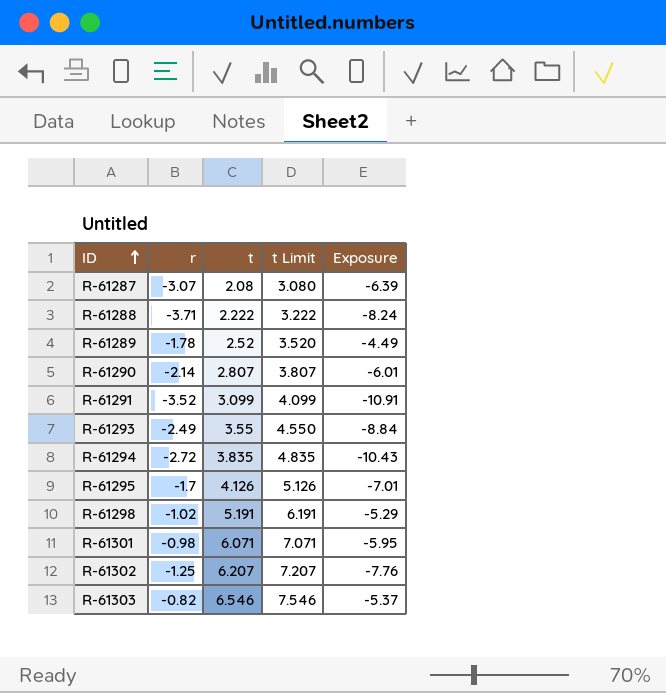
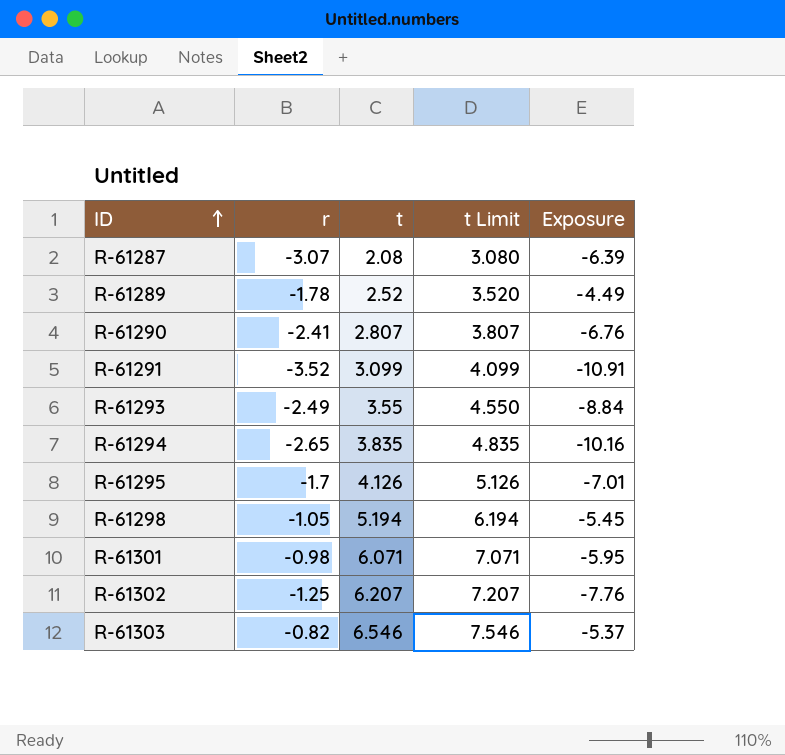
row R-61288: -3.71 | 2.222 | 3.222 | -8.24 -> none
R-61290 | r: -2.14 -> -2.41
R-61290 | Exposure: -6.01 -> -6.76
R-61294 | r: -2.72 -> -2.65
R-61294 | Exposure: -10.43 -> -10.16
R-61298 | r: -1.02 -> -1.05
R-61298 | t: 5.191 -> 5.194
R-61298 | t Limit: 6.191 -> 6.194
R-61298 | Exposure: -5.29 -> -5.45

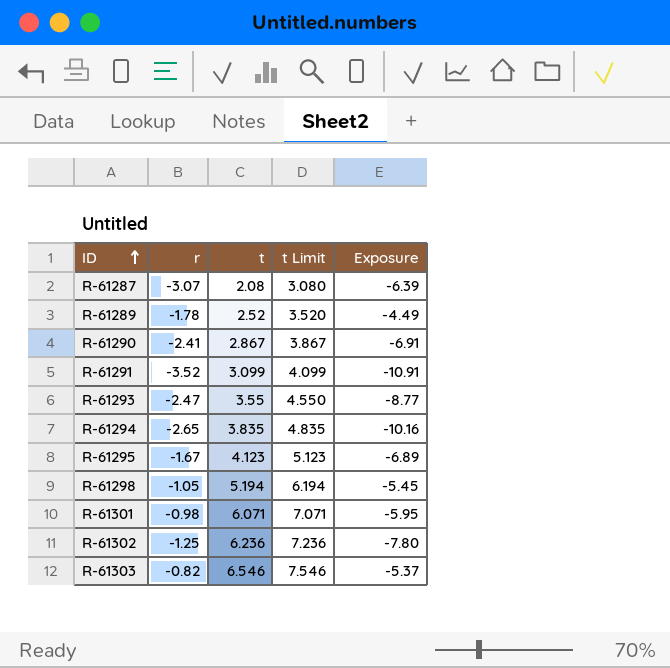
R-61290 | t: 2.807 -> 2.867
R-61290 | t Limit: 3.807 -> 3.867
R-61290 | Exposure: -6.76 -> -6.91
R-61293 | r: -2.49 -> -2.47
R-61293 | Exposure: -8.84 -> -8.77
R-61295 | r: -1.7 -> -1.67
R-61295 | t: 4.126 -> 4.123
R-61295 | t Limit: 5.126 -> 5.123
R-61295 | Exposure: -7.01 -> -6.89
R-61302 | t: 6.207 -> 6.236
R-61302 | t Limit: 7.207 -> 7.236
R-61302 | Exposure: -7.76 -> -7.80

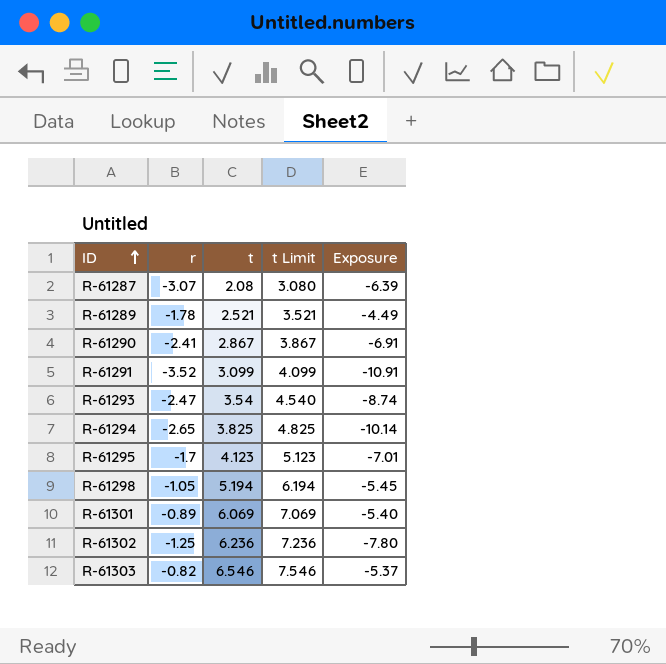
R-61289 | t: 2.52 -> 2.521
R-61289 | t Limit: 3.520 -> 3.521
R-61293 | t: 3.55 -> 3.54
R-61293 | t Limit: 4.550 -> 4.540
R-61293 | Exposure: -8.77 -> -8.74
R-61294 | t: 3.835 -> 3.825
R-61294 | t Limit: 4.835 -> 4.825
R-61294 | Exposure: -10.16 -> -10.14
R-61295 | r: -1.67 -> -1.7
R-61295 | Exposure: -6.89 -> -7.01
R-61301 | r: -0.98 -> -0.89
R-61301 | t: 6.071 -> 6.069
R-61301 | t Limit: 7.071 -> 7.069
R-61301 | Exposure: -5.95 -> -5.40

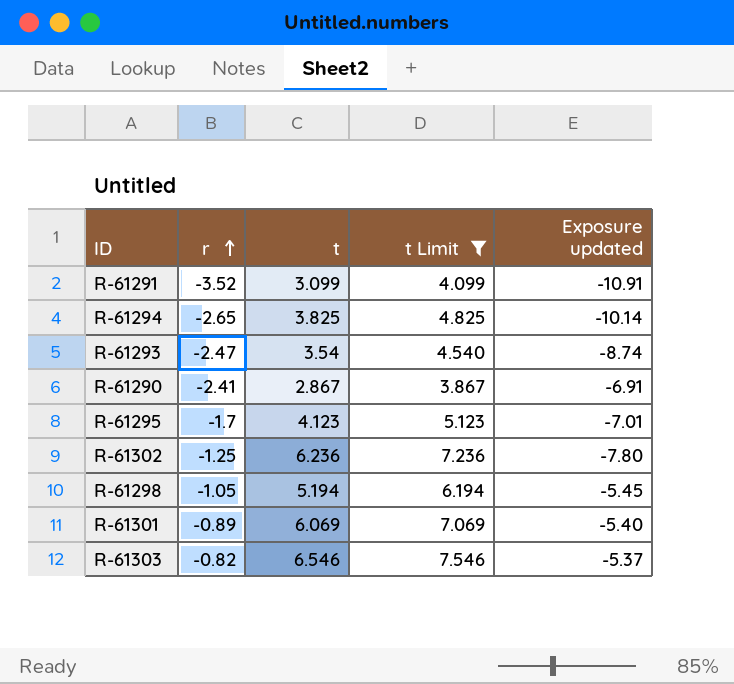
filter: none -> t Limit >= 3.867
row order: ID ascending -> r ascending
column name: Exposure -> Exposure updated

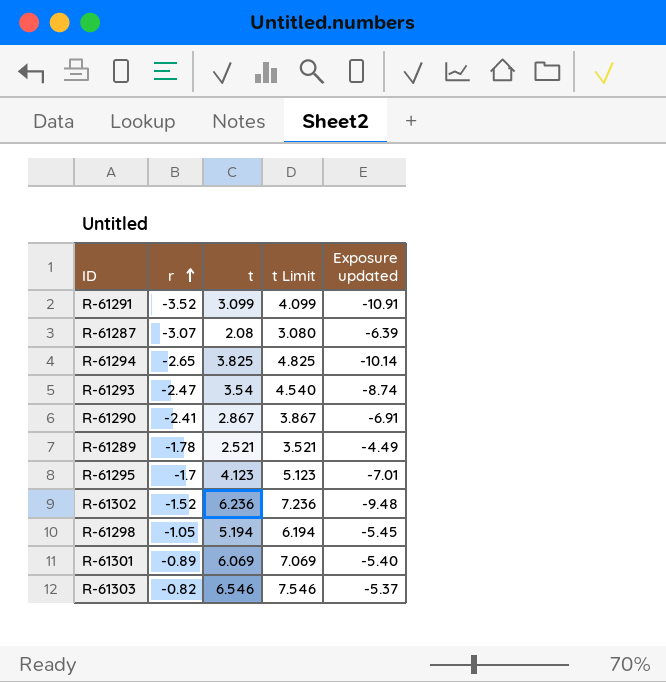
filter: t Limit >= 3.867 -> none
R-61302 | r: -1.25 -> -1.52
R-61302 | Exposure updated: -7.80 -> -9.48

